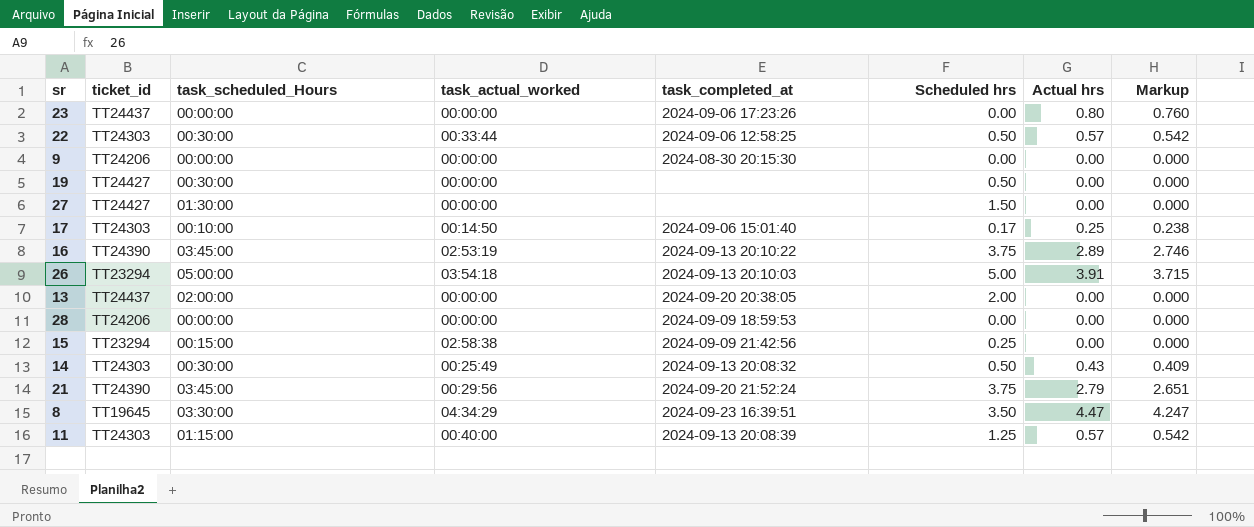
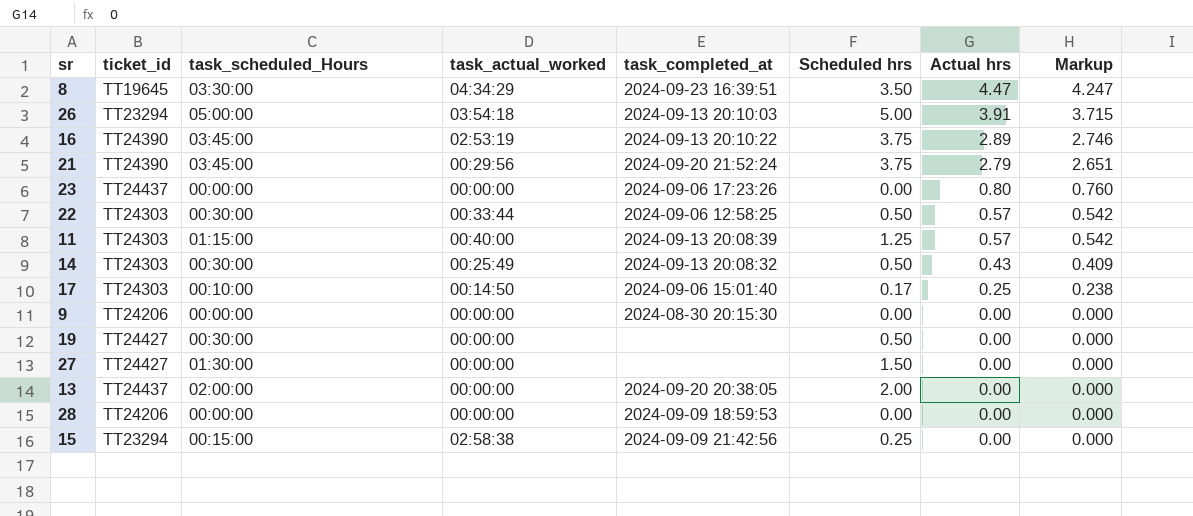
row order: none -> Actual hrs descending

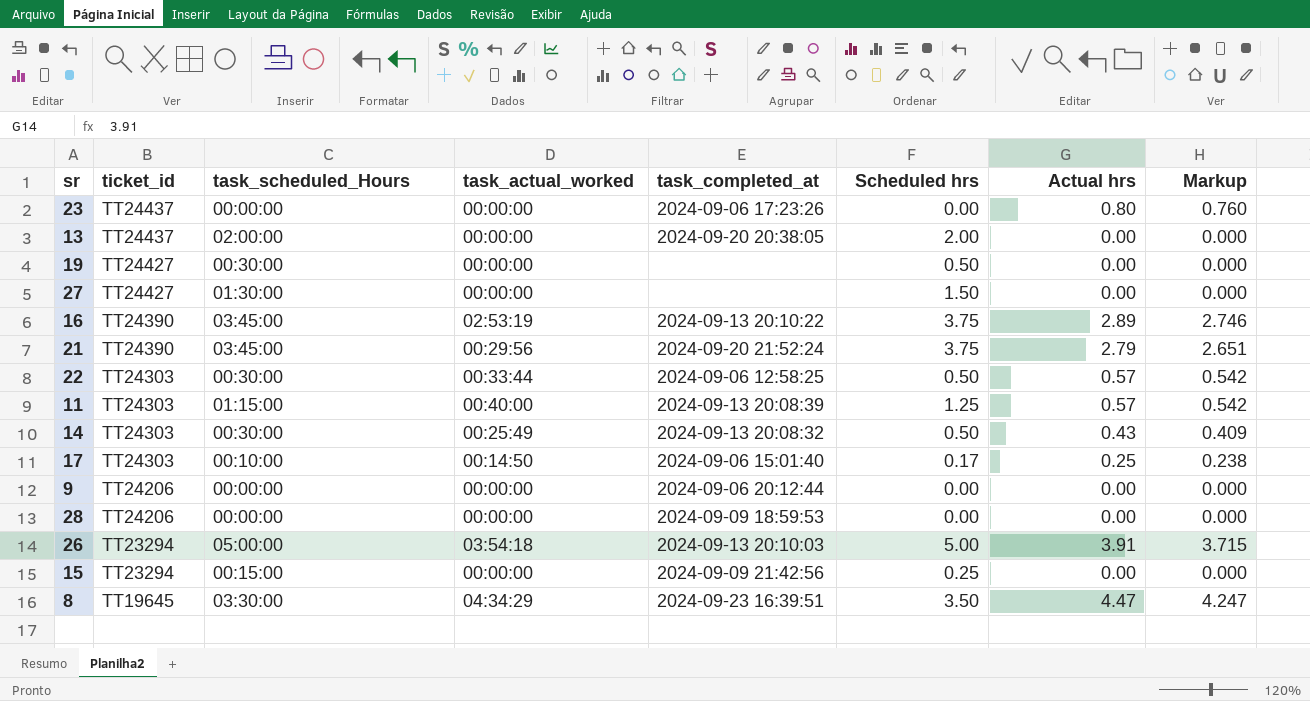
row order: Actual hrs descending -> ticket_id descending
9 | task_completed_at: 2024-08-30 20:15:30 -> 2024-09-06 20:12:44
15 | task_actual_worked: 02:58:38 -> 00:00:00

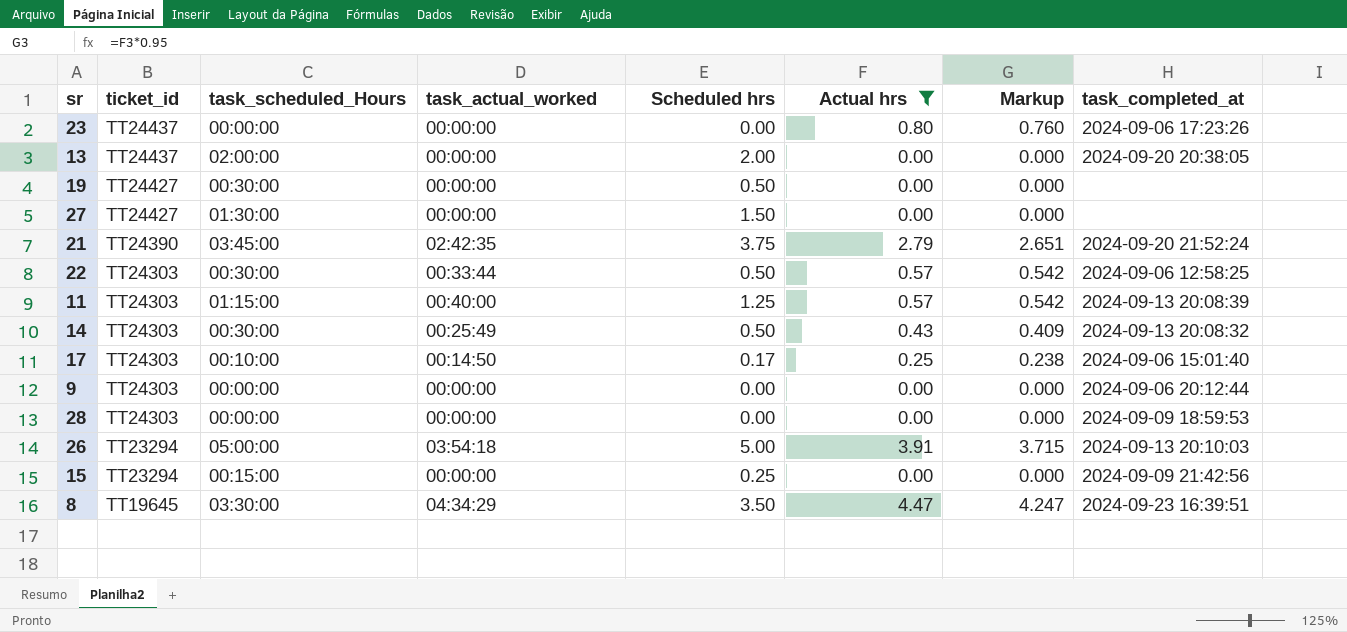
filter: none -> Actual hrs != 2.89
column task_completed_at | position: 5 -> 8
21 | task_actual_worked: 00:29:56 -> 02:42:35
9 | ticket_id: TT24206 -> TT24303
28 | ticket_id: TT24206 -> TT24303

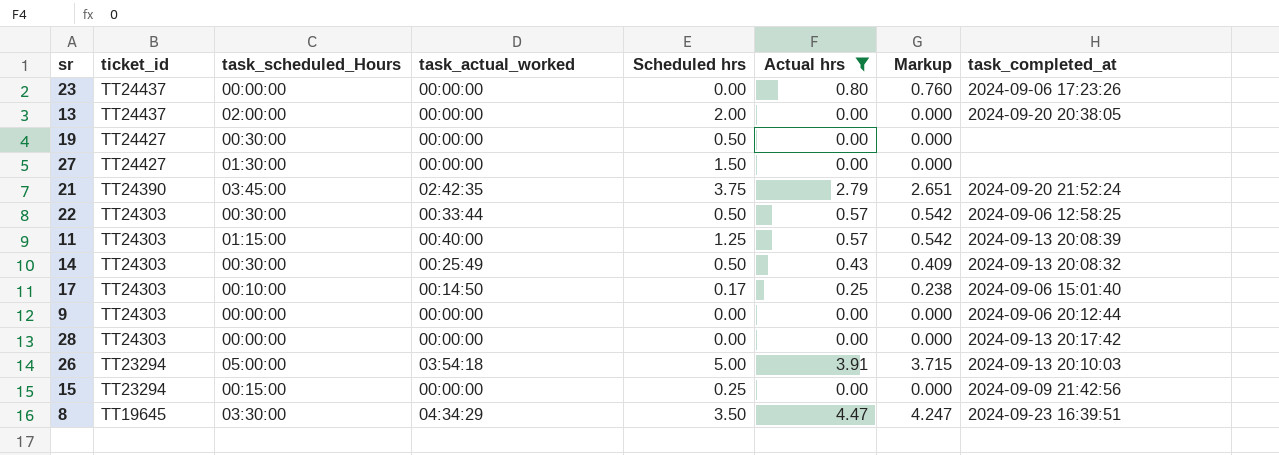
28 | task_completed_at: 2024-09-09 18:59:53 -> 2024-09-13 20:17:42

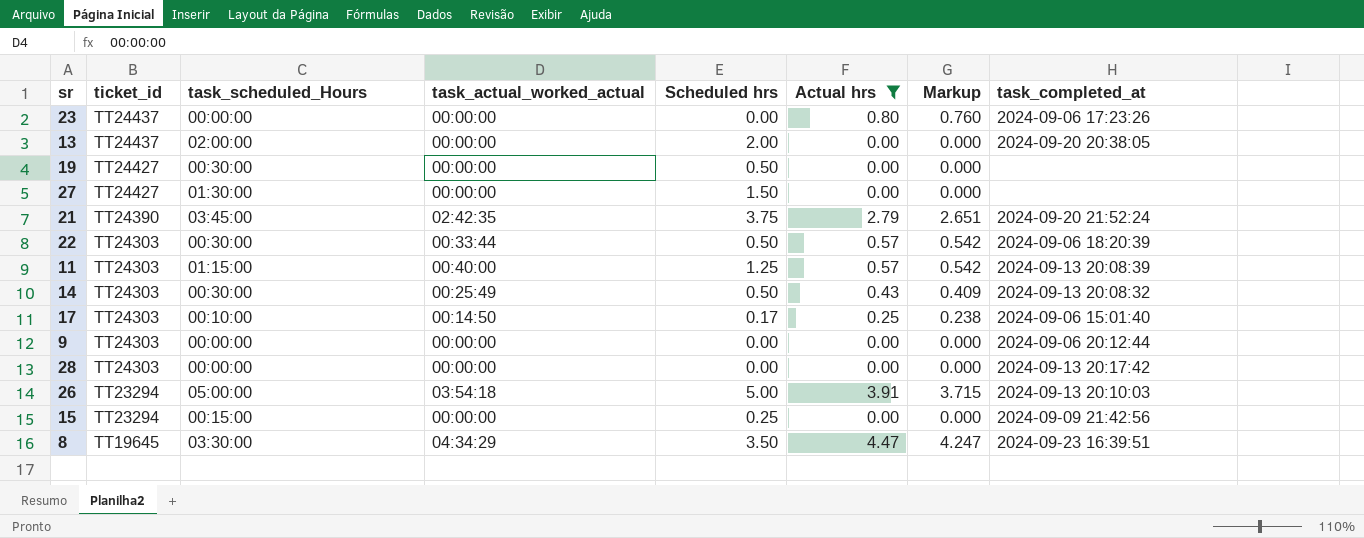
column name: task_actual_worked -> task_actual_worked_actual
22 | task_completed_at: 2024-09-06 12:58:25 -> 2024-09-06 18:20:39

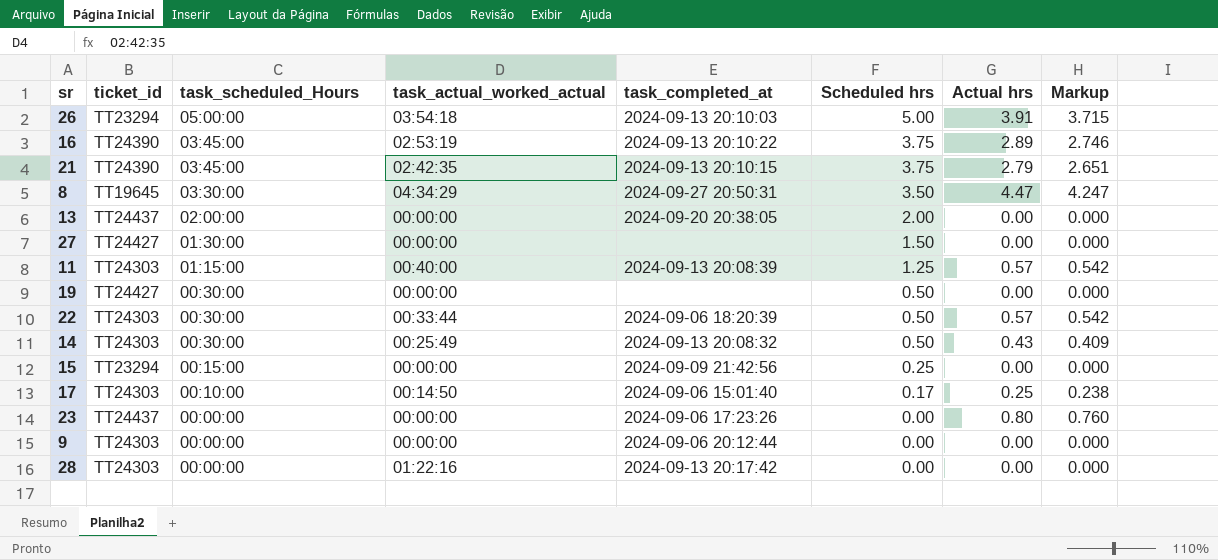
filter: Actual hrs != 2.89 -> none
row order: ticket_id descending -> task_scheduled_Hours descending
column task_completed_at | position: 8 -> 5
21 | task_completed_at: 2024-09-20 21:52:24 -> 2024-09-13 20:10:15
8 | task_completed_at: 2024-09-23 16:39:51 -> 2024-09-27 20:50:31
28 | task_actual_worked_actual: 00:00:00 -> 01:22:16

